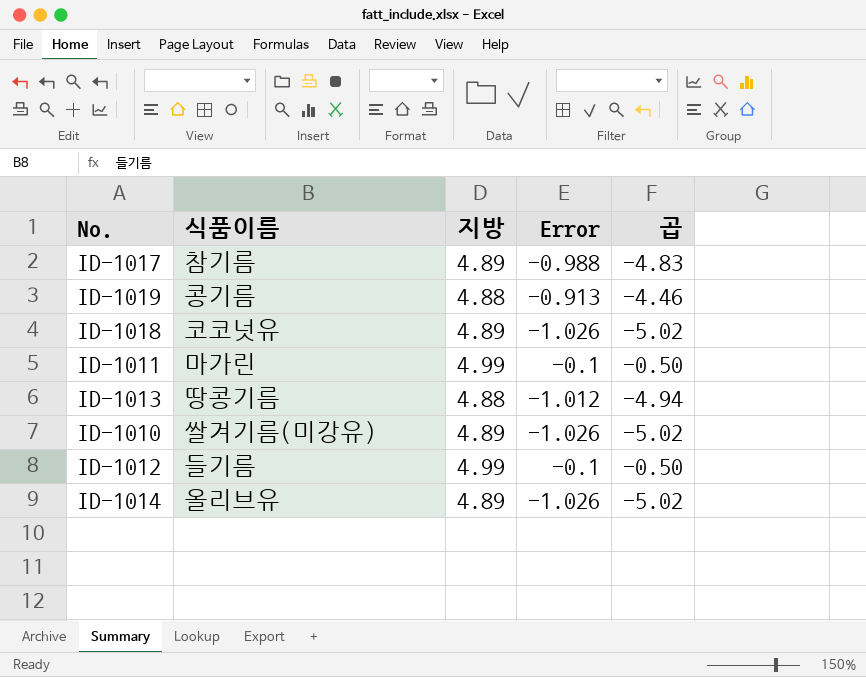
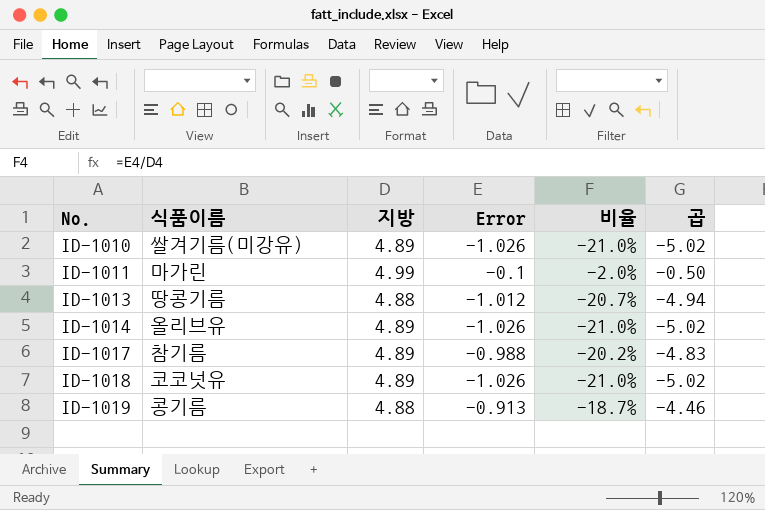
row order: none -> No. ascending
column 비율 | formula: none -> [Error] / [지방]
row ID-1012: 들기름 | 4.99 | -0.1 | -0.50 -> none

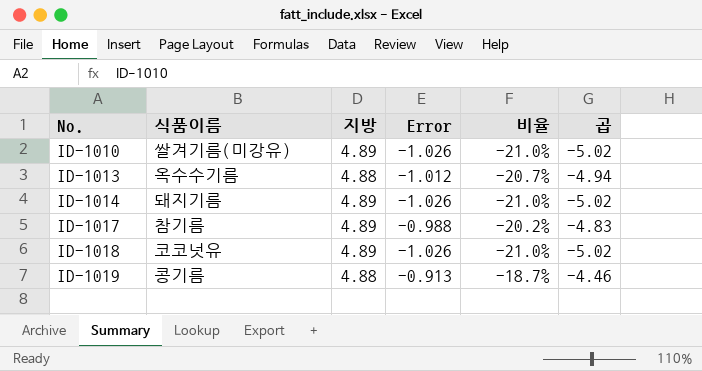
row ID-1011: 마가린 | 4.99 | -0.1 | -2.0% | -0.50 -> none
ID-1013 | 식품이름: 땅콩기름 -> 옥수수기름
ID-1014 | 식품이름: 올리브유 -> 돼지기름

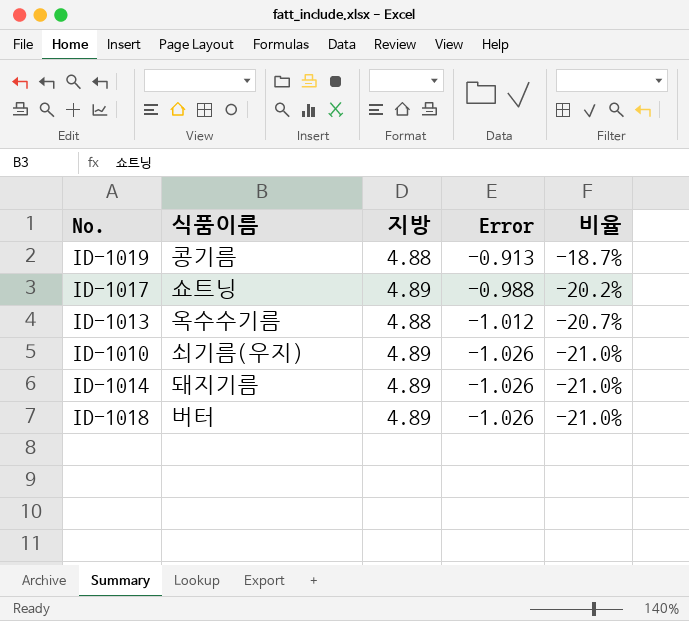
row order: No. ascending -> Error descending
column 곱 | formula: [지방] * [Error] -> none
ID-1017 | 식품이름: 참기름 -> 쇼트닝
ID-1010 | 식품이름: 쌀겨기름(미강유) -> 쇠기름(우지)
ID-1018 | 식품이름: 코코넛유 -> 버터

